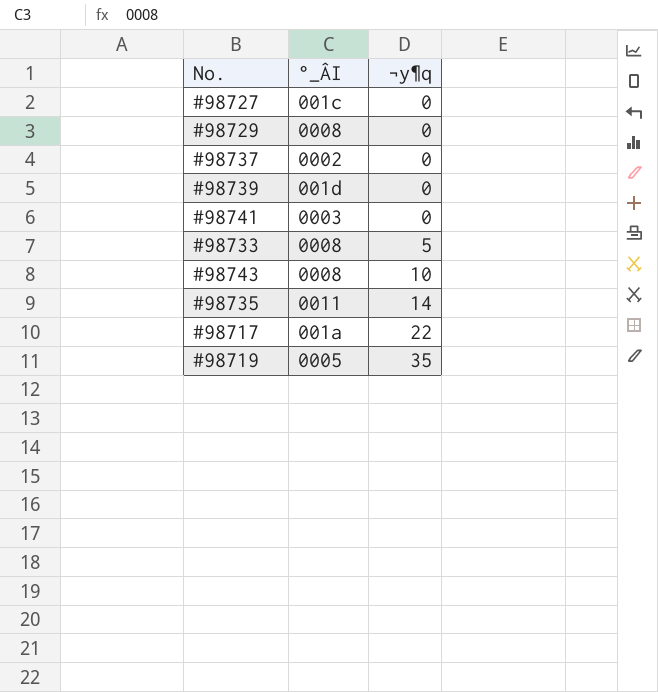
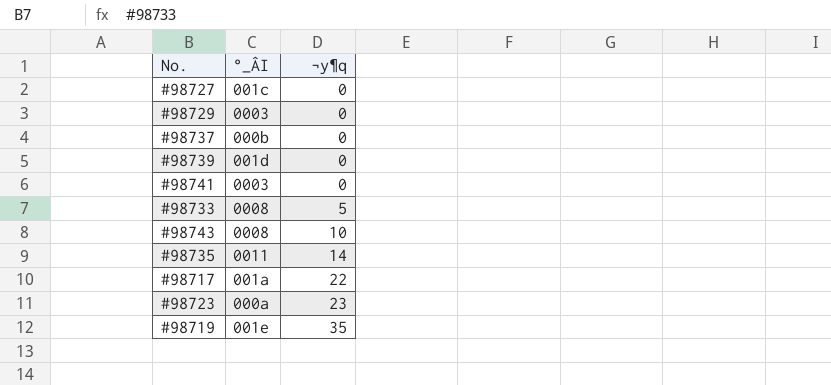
#98729 | °_ÂI: 0008 -> 0003
#98737 | °_ÂI: 0002 -> 000b
row #98723: none -> 000a | 23
#98719 | °_ÂI: 0005 -> 001e

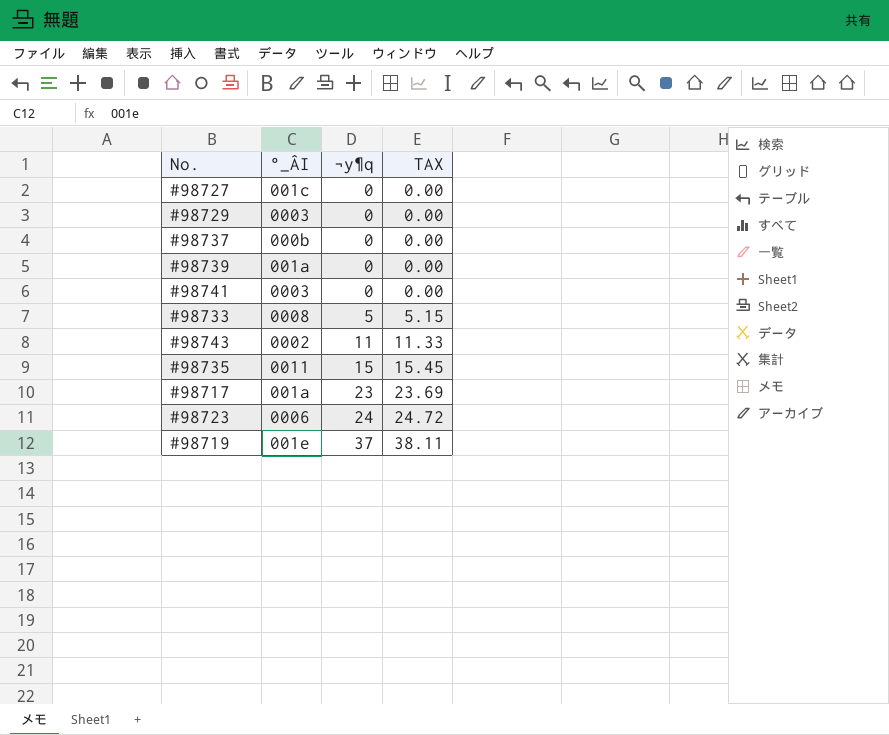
column TAX | formula: none -> [¬y¶q] * 1.03
#98739 | °_ÂI: 001d -> 001a
#98743 | °_ÂI: 0008 -> 0002
#98743 | ¬y¶q: 10 -> 11
#98735 | ¬y¶q: 14 -> 15
#98717 | ¬y¶q: 22 -> 23
#98723 | °_ÂI: 000a -> 0006
#98723 | ¬y¶q: 23 -> 24
#98719 | ¬y¶q: 35 -> 37

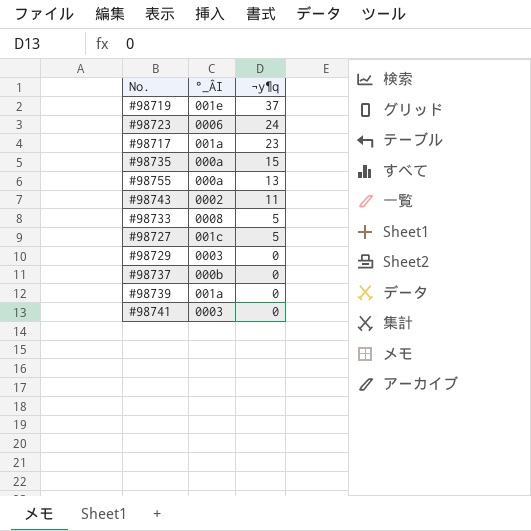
row order: ¬y¶q ascending -> ¬y¶q descending
column TAX | formula: [¬y¶q] * 1.03 -> none
#98735 | °_ÂI: 0011 -> 000a
row #98755: none -> 000a | 13
#98727 | ¬y¶q: 0 -> 5

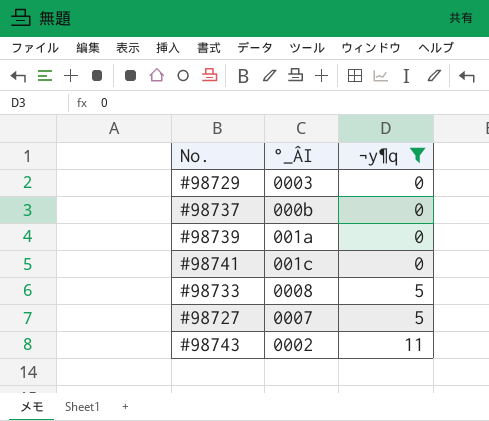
filter: none -> ¬y¶q <= 11
row order: ¬y¶q descending -> ¬y¶q ascending
#98741 | °_ÂI: 0003 -> 001c
#98727 | °_ÂI: 001c -> 0007

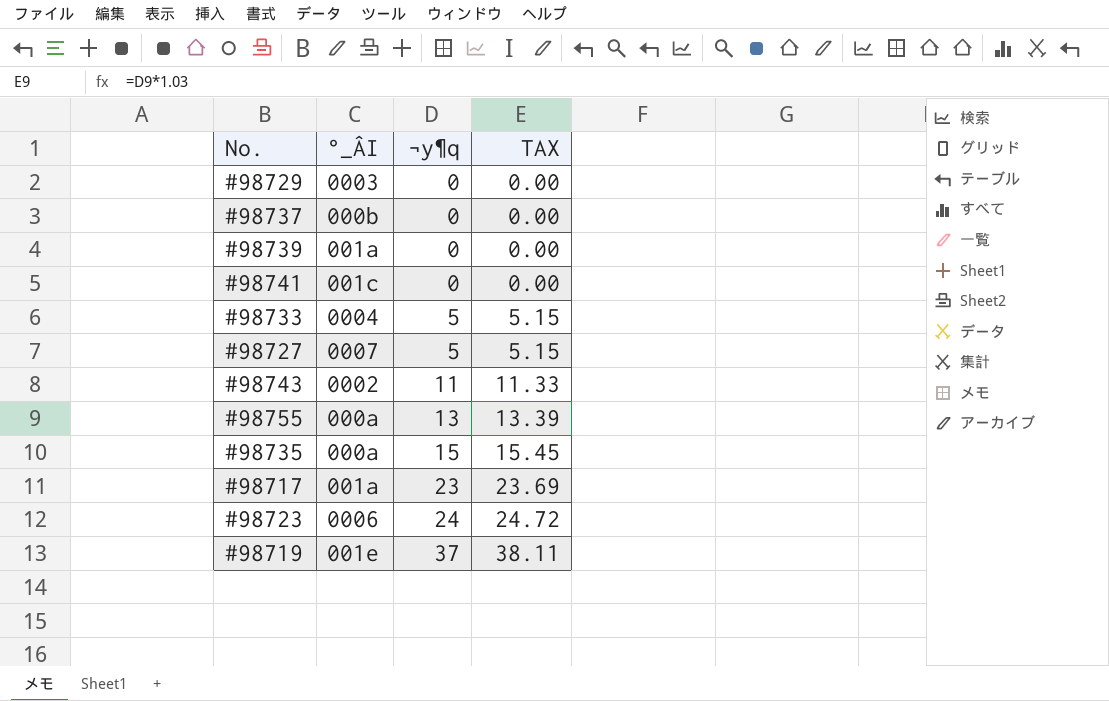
filter: ¬y¶q <= 11 -> none
column TAX | formula: none -> [¬y¶q] * 1.03
#98733 | °_ÂI: 0008 -> 0004

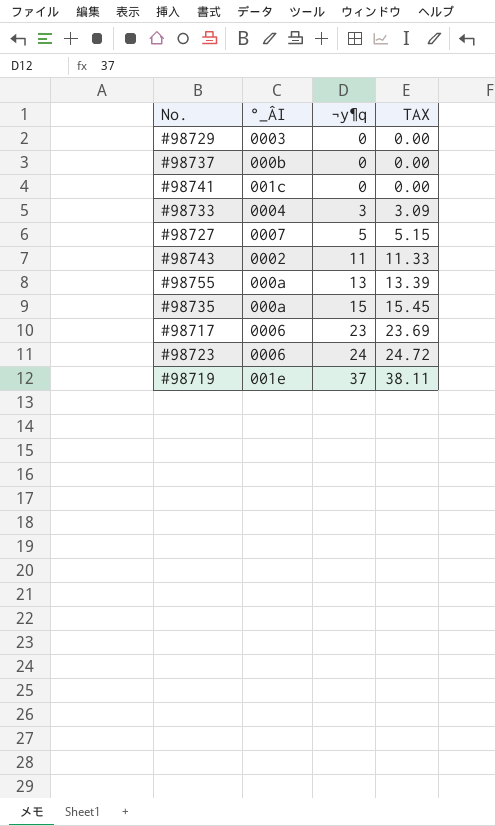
row #98739: 001a | 0 | 0.00 -> none
#98733 | ¬y¶q: 5 -> 3
#98733 | TAX: 5.15 -> 3.09
#98717 | °_ÂI: 001a -> 0006

